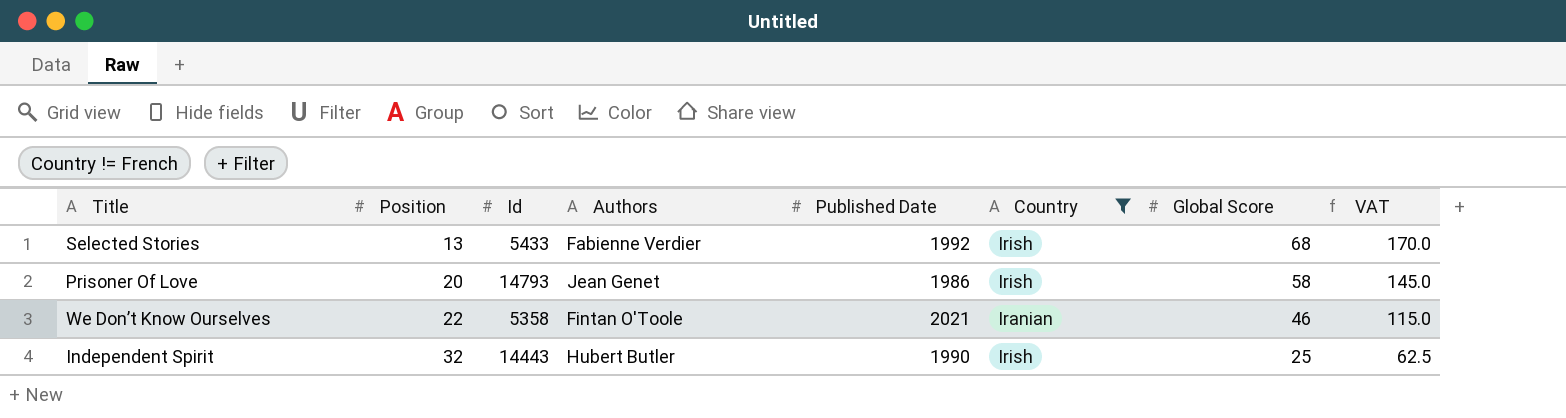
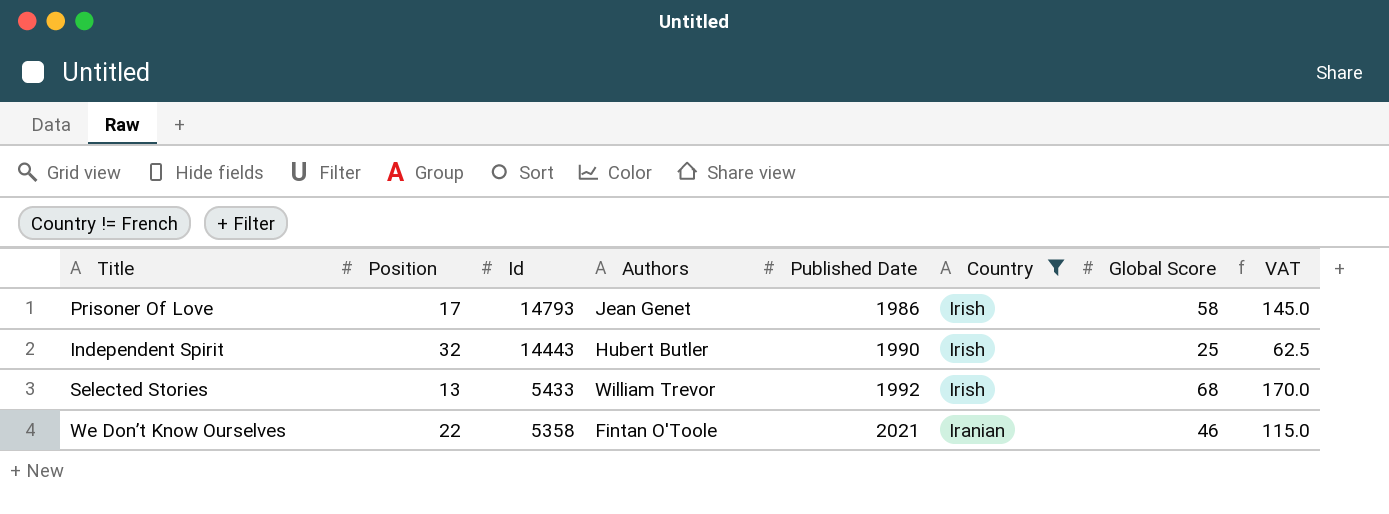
row order: Position ascending -> Id descending
Prisoner Of Love | Position: 20 -> 17
Selected Stories | Authors: Fabienne Verdier -> William Trevor

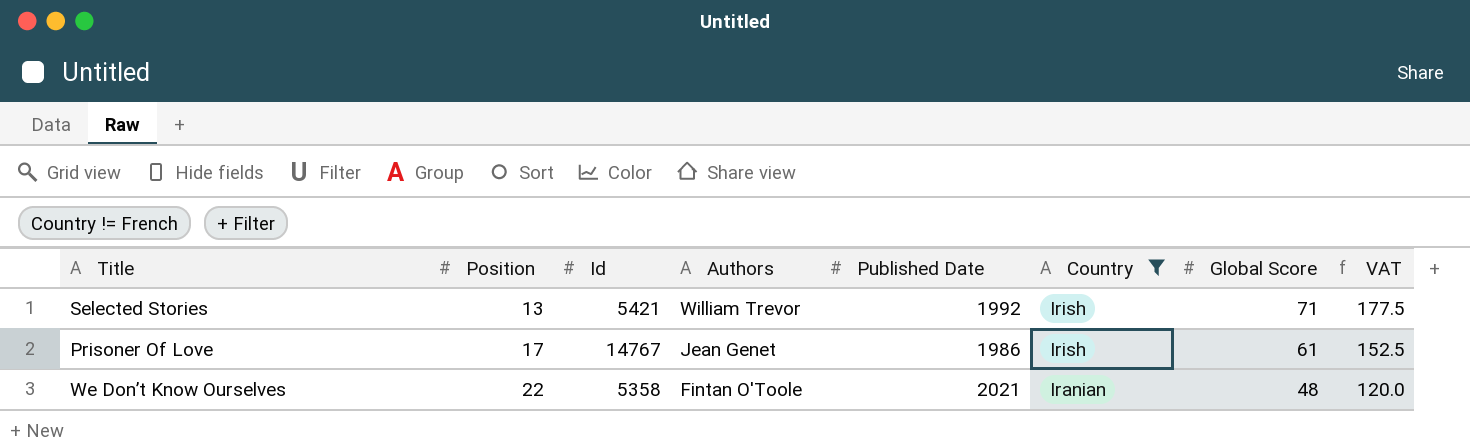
row order: Id descending -> Position ascending
row Independent Spirit: 32 | 14443 | Hubert Butler | 1990 | Irish | 25 | 62.5 -> none
Selected Stories | Id: 5433 -> 5421
Selected Stories | Global Score: 68 -> 71
Selected Stories | VAT: 170.0 -> 177.5
Prisoner Of Love | Id: 14793 -> 14767
Prisoner Of Love | Global Score: 58 -> 61
Prisoner Of Love | VAT: 145.0 -> 152.5
We Don’t Know Ourselves | Global Score: 46 -> 48
We Don’t Know Ourselves | VAT: 115.0 -> 120.0

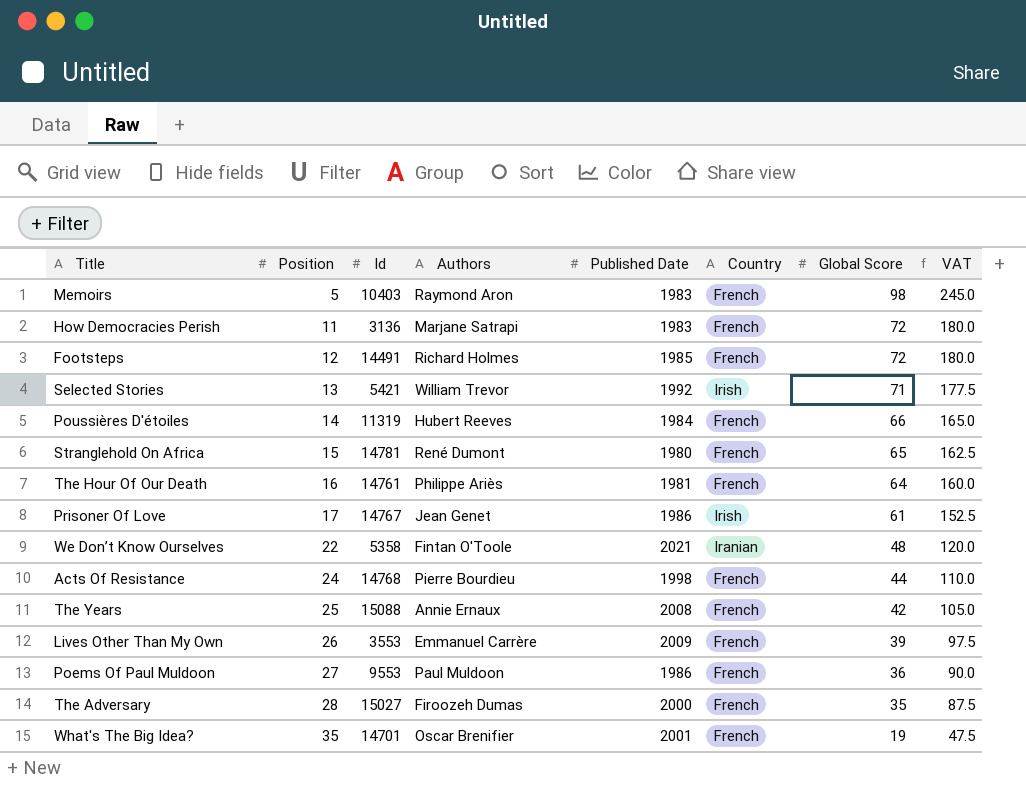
filter: Country != French -> none

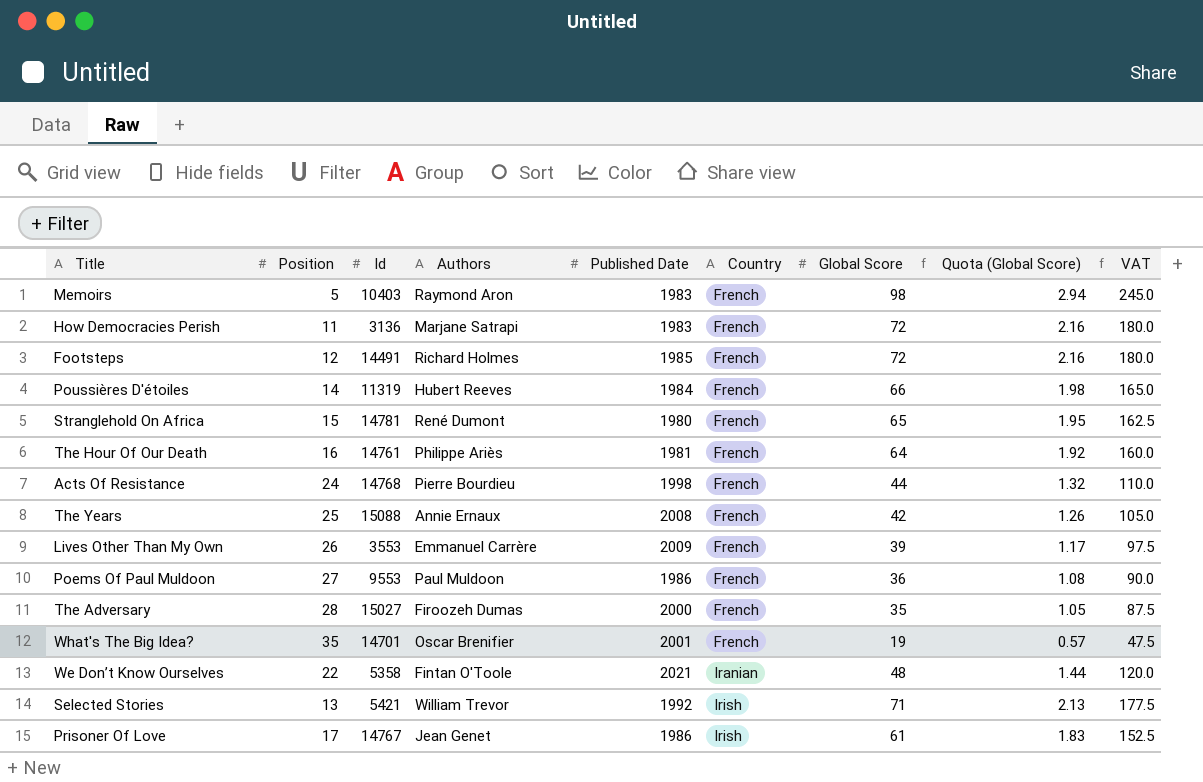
row order: Position ascending -> Country ascending
column Quota (Global Score) | formula: none -> [Global Score] * 0.03

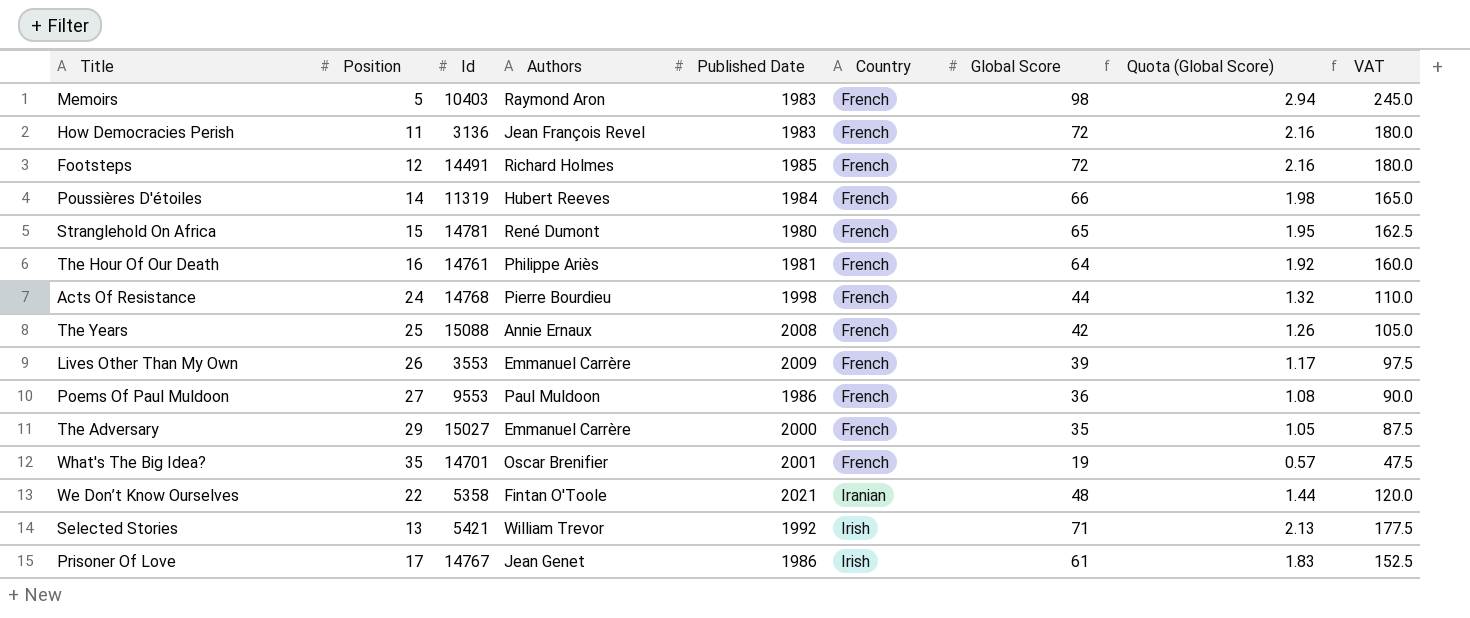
How Democracies Perish | Authors: Marjane Satrapi -> Jean François Revel
The Adversary | Position: 28 -> 29
The Adversary | Authors: Firoozeh Dumas -> Emmanuel Carrère

